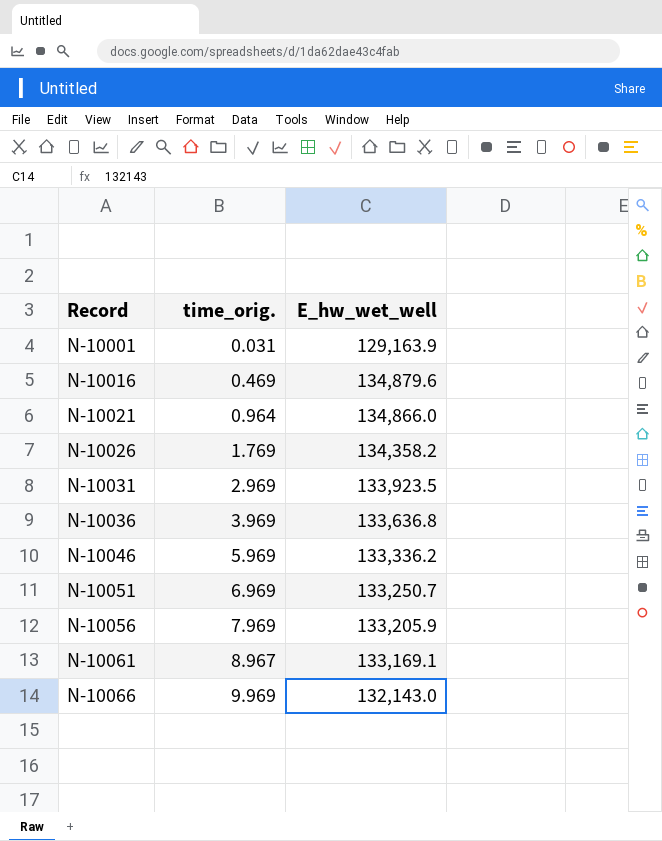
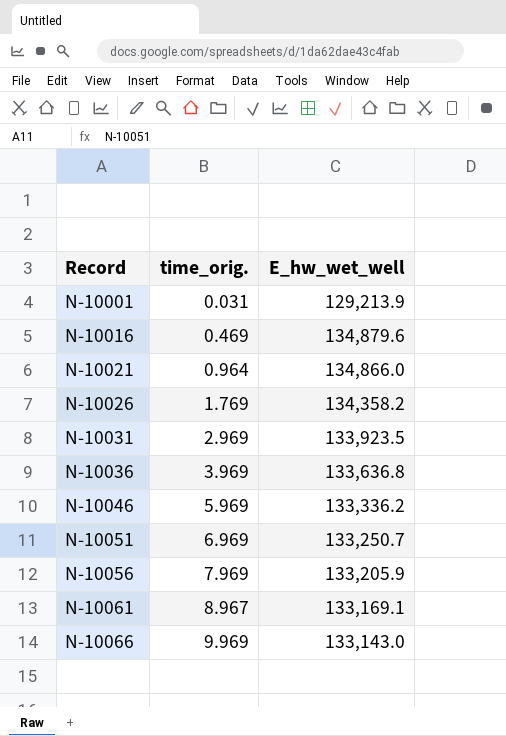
N-10001 | E_hw_wet_well: 129,163.9 -> 129,213.9
N-10066 | E_hw_wet_well: 132,143.0 -> 133,143.0

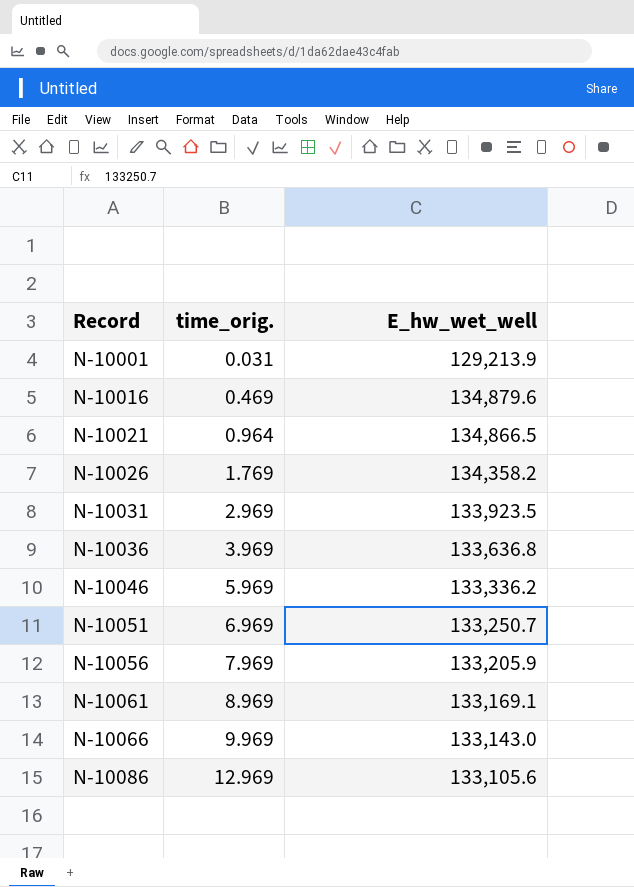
N-10021 | E_hw_wet_well: 134,866.0 -> 134,866.5
N-10061 | time_orig.: 8.967 -> 8.969
row N-10086: none -> 12.969 | 133,105.6

